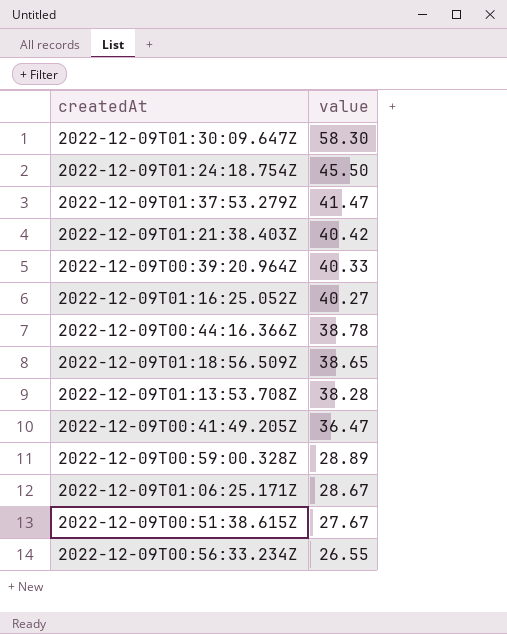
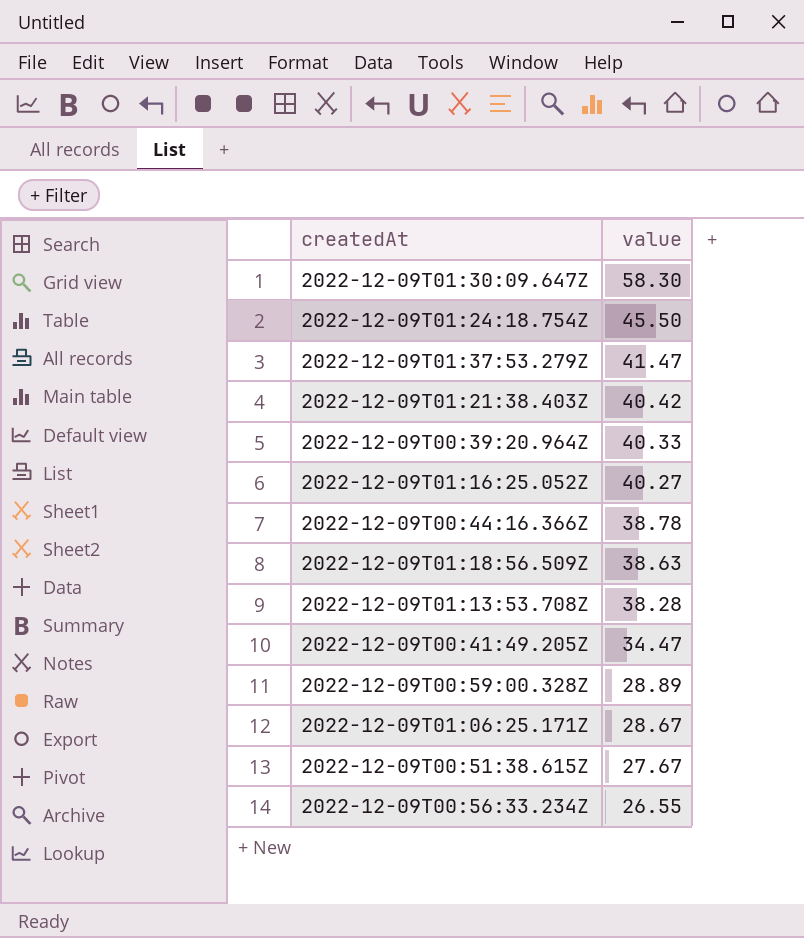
2022-12-09T01:18:56.509Z | value: 38.65 -> 38.63
2022-12-09T00:41:49.205Z | value: 36.47 -> 34.47

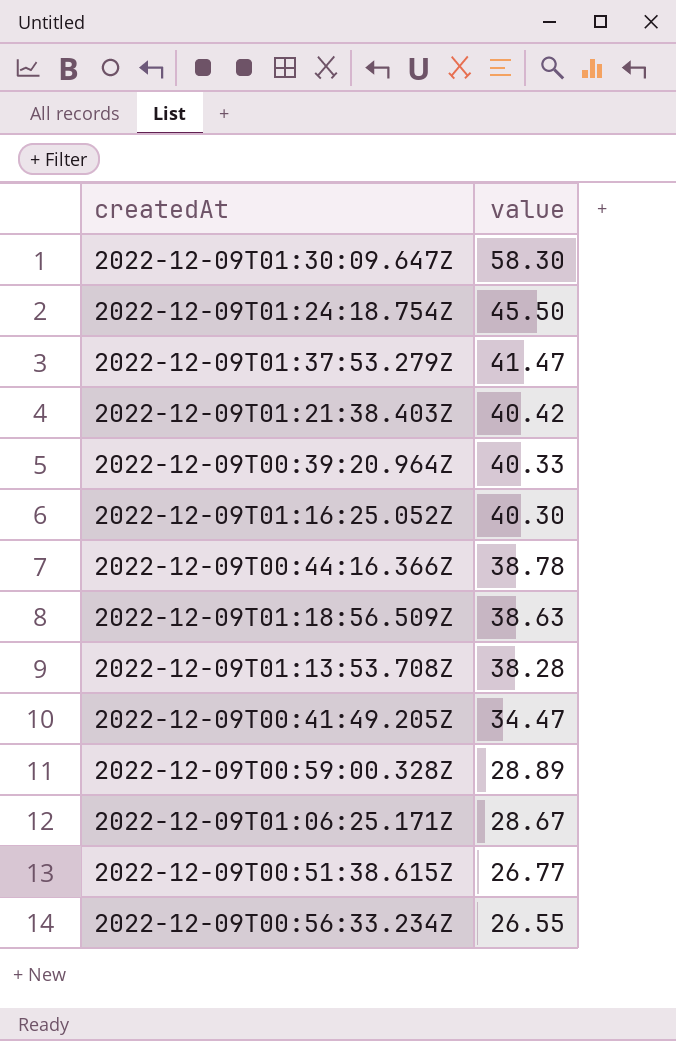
2022-12-09T01:16:25.052Z | value: 40.27 -> 40.30
2022-12-09T00:51:38.615Z | value: 27.67 -> 26.77

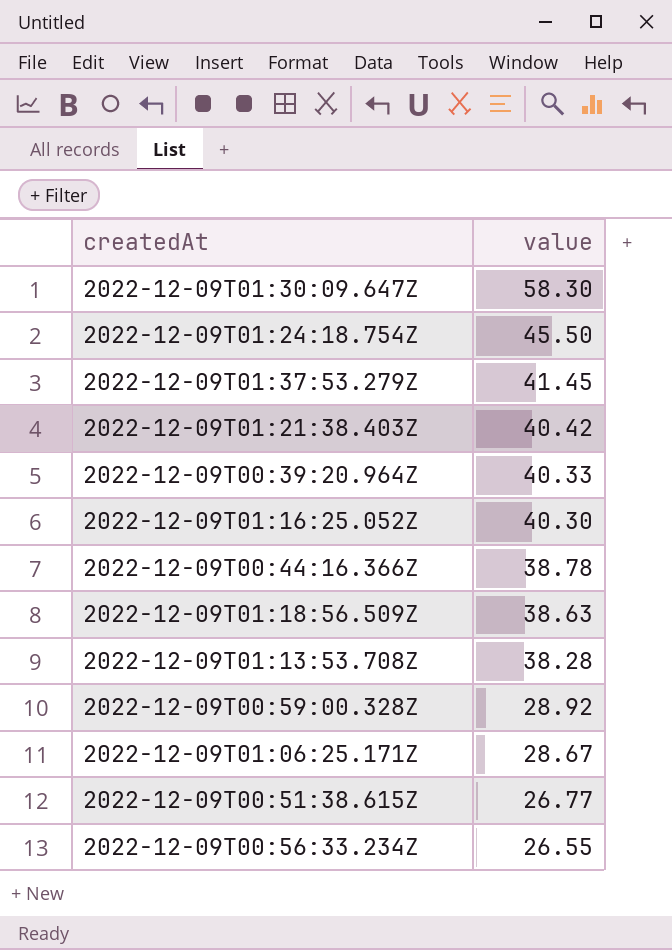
row 2022-12-09T00:41:49.205Z: 34.47 -> none
2022-12-09T01:37:53.279Z | value: 41.47 -> 41.45
2022-12-09T00:59:00.328Z | value: 28.89 -> 28.92

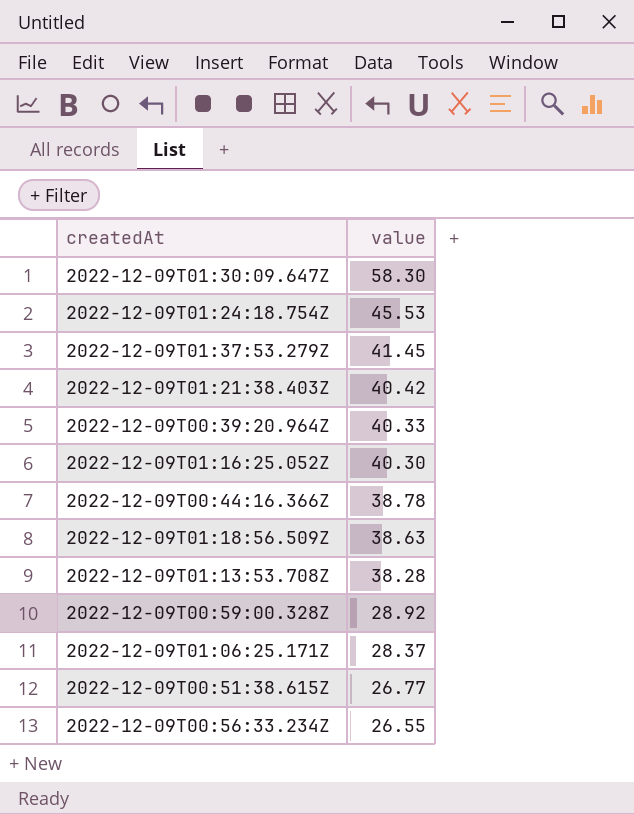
2022-12-09T01:24:18.754Z | value: 45.50 -> 45.53
2022-12-09T01:06:25.171Z | value: 28.67 -> 28.37

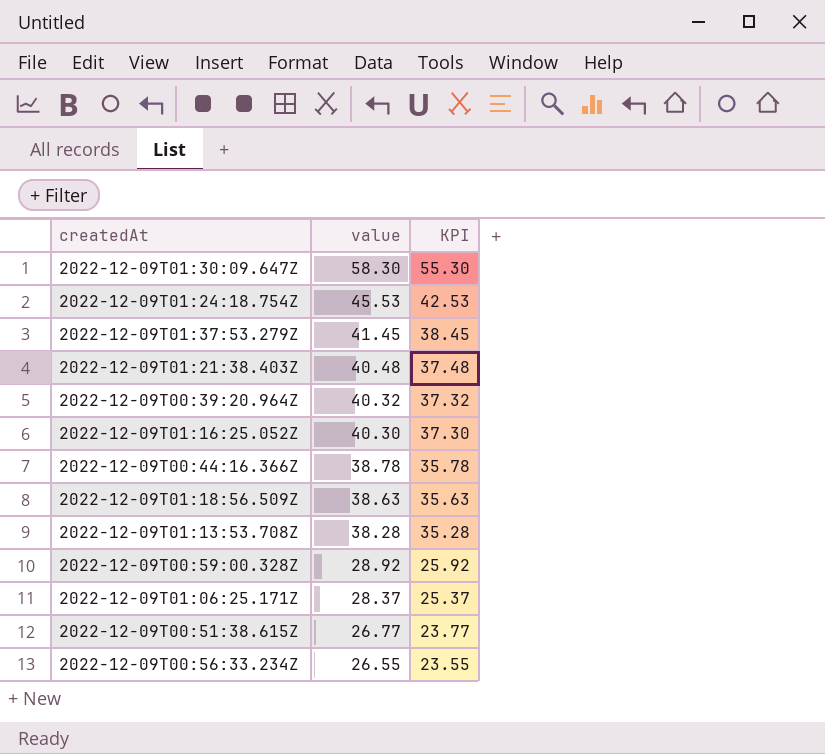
column KPI | formula: none -> [value] - 3
2022-12-09T01:21:38.403Z | value: 40.42 -> 40.48
2022-12-09T00:39:20.964Z | value: 40.33 -> 40.32

